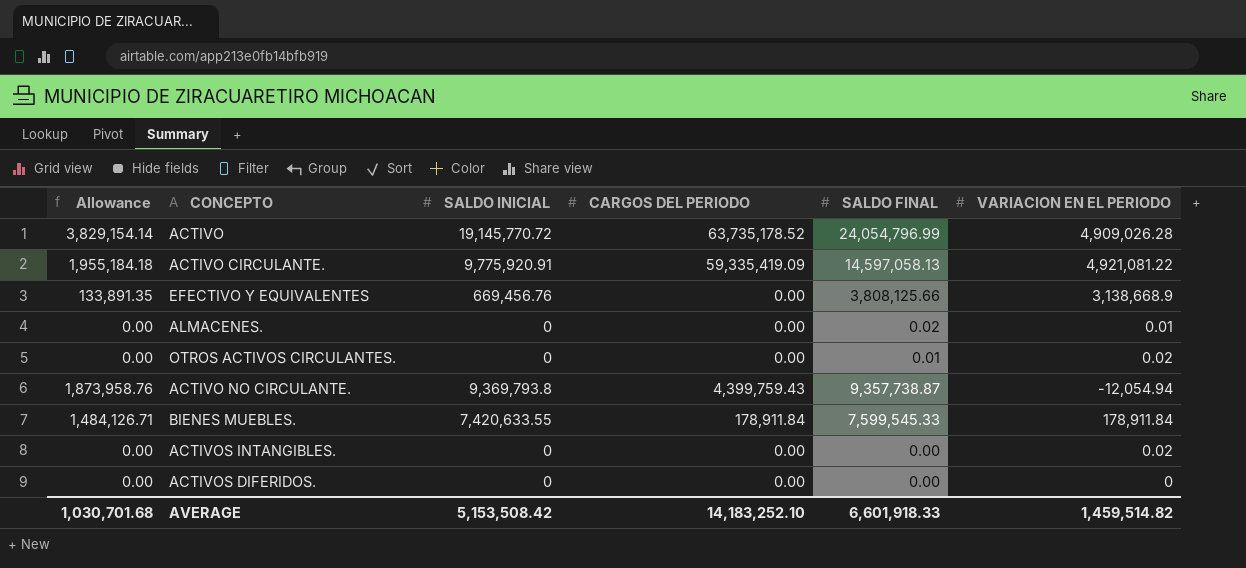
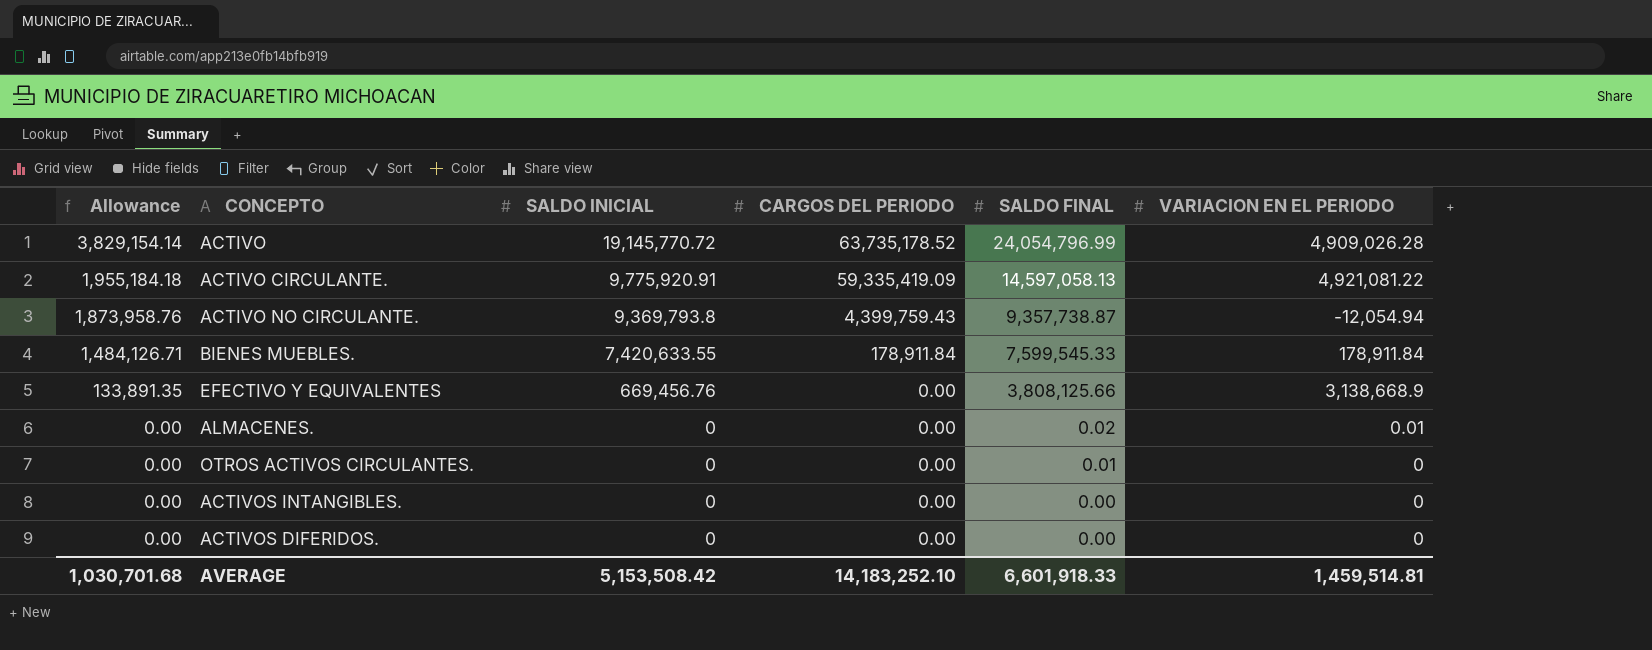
row order: none -> Allowance descending
OTROS ACTIVOS CIRCULANTES. | VARIACION EN EL PERIODO: 0.02 -> 0
ACTIVOS INTANGIBLES. | VARIACION EN EL PERIODO: 0.02 -> 0
AVERAGE | VARIACION EN EL PERIODO: 1,459,514.82 -> 1,459,514.81

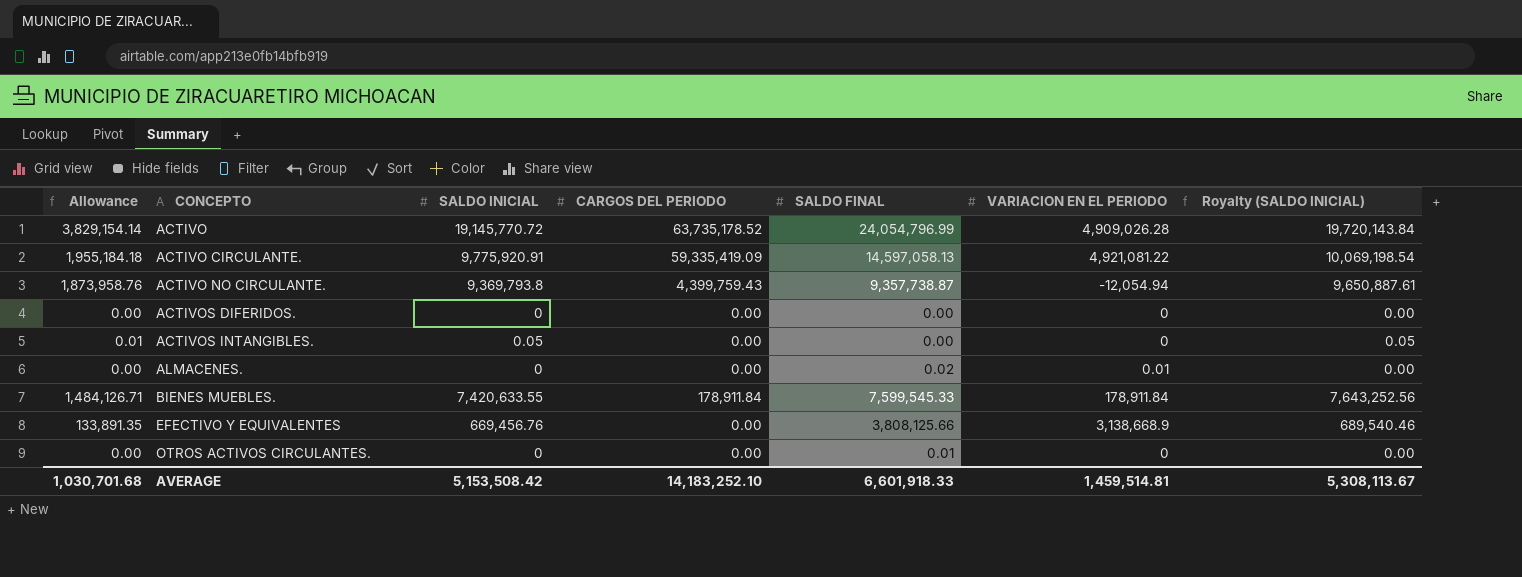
row order: Allowance descending -> CONCEPTO ascending
column Royalty (SALDO INICIAL) | formula: none -> [SALDO INICIAL] * 1.03
ACTIVOS INTANGIBLES. | Allowance: 0.00 -> 0.01
ACTIVOS INTANGIBLES. | SALDO INICIAL: 0 -> 0.05

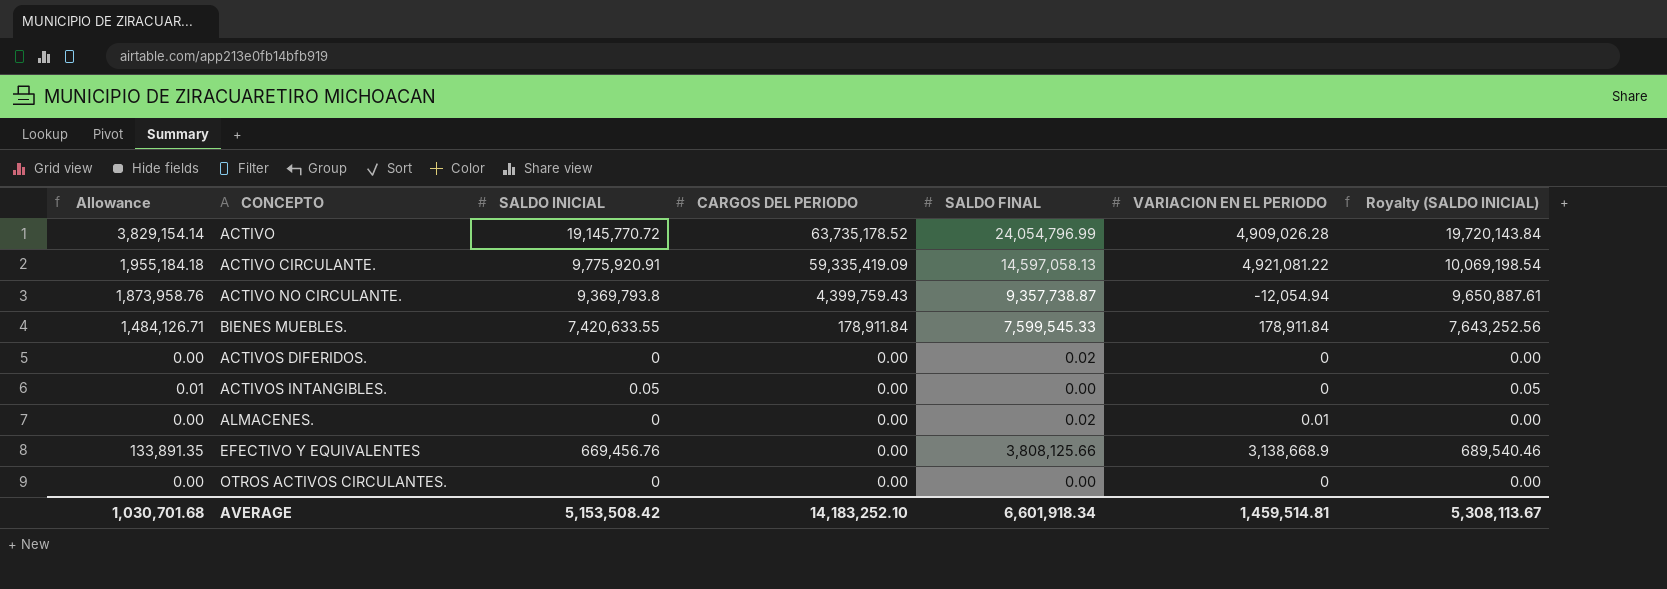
row order: CONCEPTO ascending -> CARGOS DEL PERIODO descending
ACTIVOS DIFERIDOS. | SALDO FINAL: 0.00 -> 0.02
OTROS ACTIVOS CIRCULANTES. | SALDO FINAL: 0.01 -> 0.00
AVERAGE | SALDO FINAL: 6,601,918.33 -> 6,601,918.34

